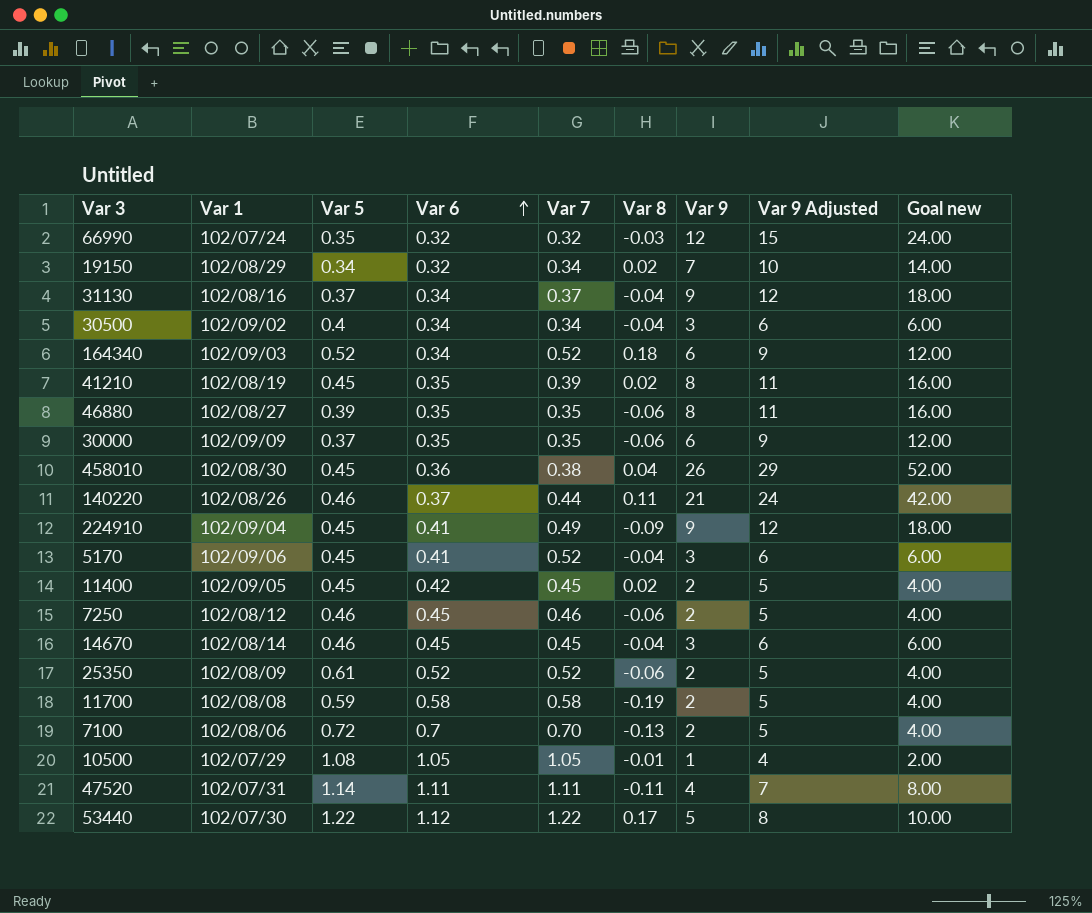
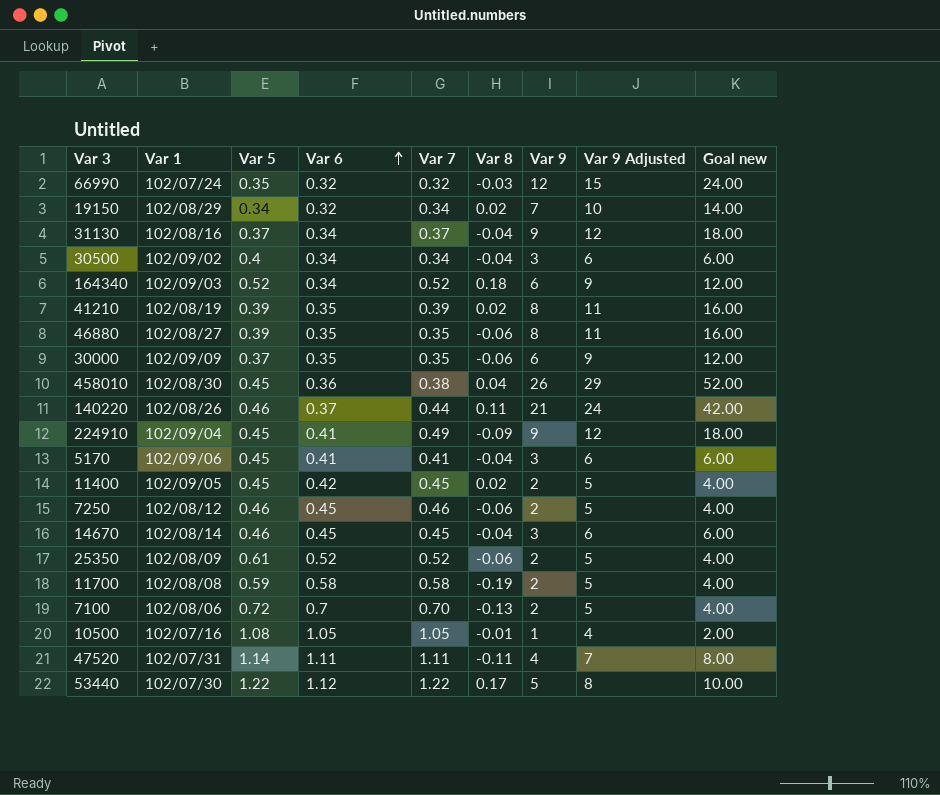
41210 | Var 5: 0.45 -> 0.39
5170 | Var 7: 0.52 -> 0.41
10500 | Var 1: 102/07/29 -> 102/07/16

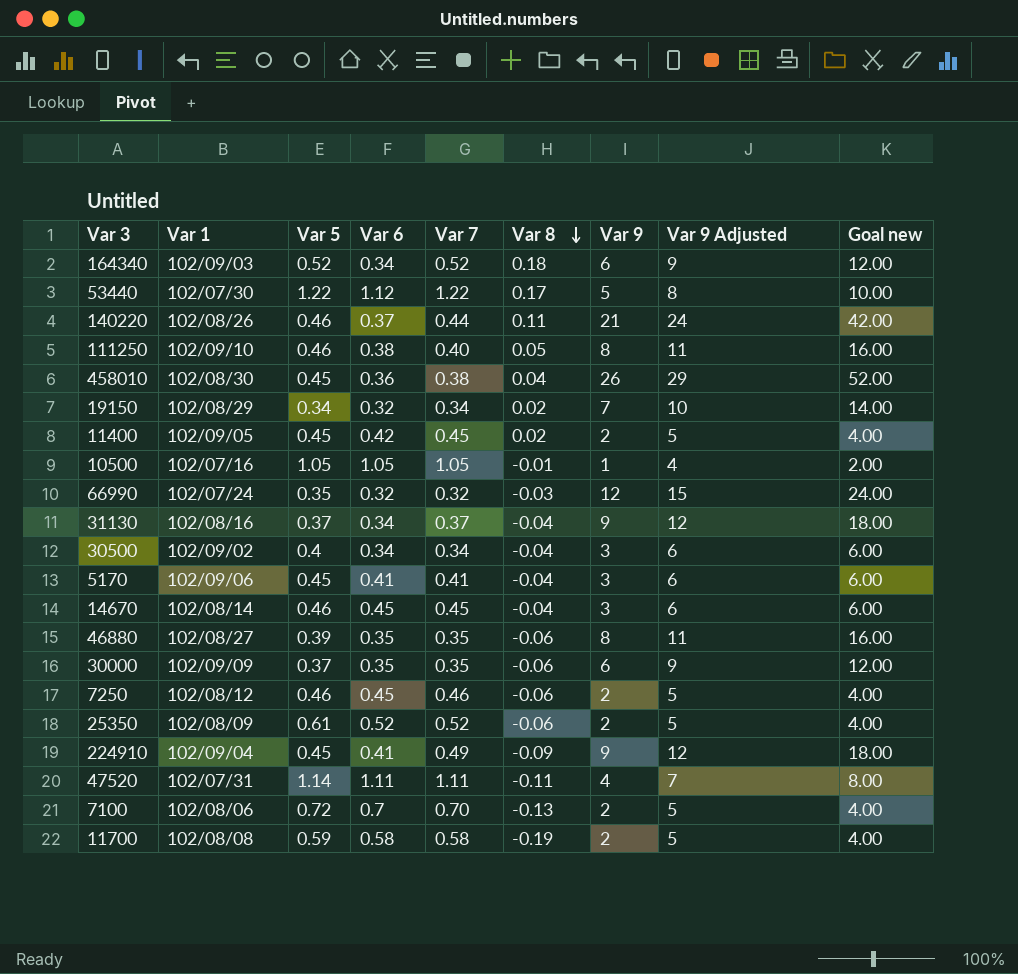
row order: Var 6 ascending -> Var 8 descending
row 41210: 102/08/19 | 0.39 | 0.35 | 0.39 | 0.02 | 8 | 11 | 16.00 -> none
row 111250: none -> 102/09/10 | 0.46 | 0.38 | 0.40 | 0.05 | 8 | 11 | 16.00
10500 | Var 5: 1.08 -> 1.05

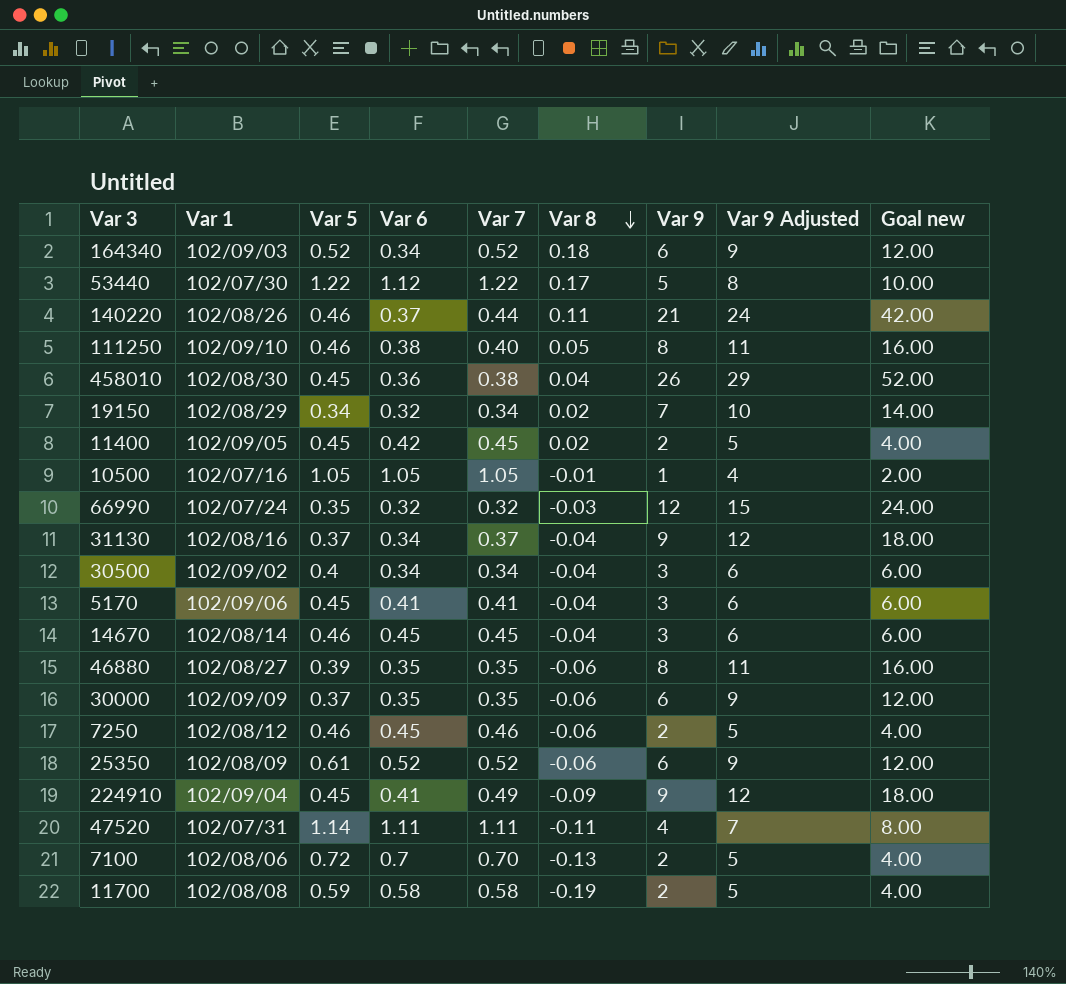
25350 | Var 9: 2 -> 6
25350 | Var 9 Adjusted: 5 -> 9
25350 | Goal new: 4.00 -> 12.00

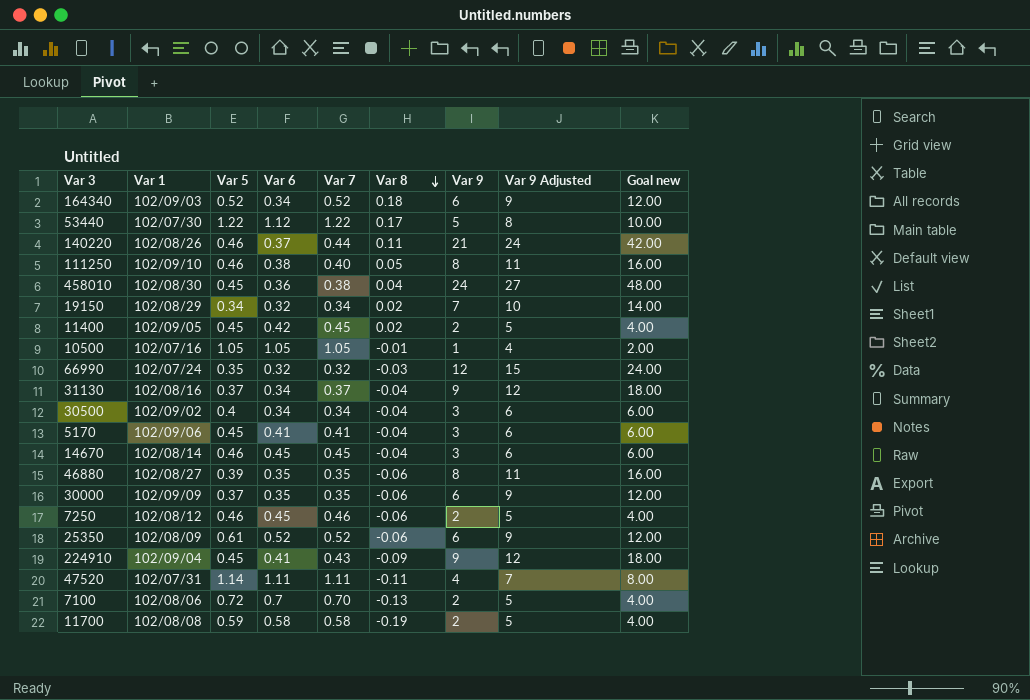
458010 | Var 9: 26 -> 24
458010 | Var 9 Adjusted: 29 -> 27
458010 | Goal new: 52.00 -> 48.00
224910 | Var 7: 0.49 -> 0.43

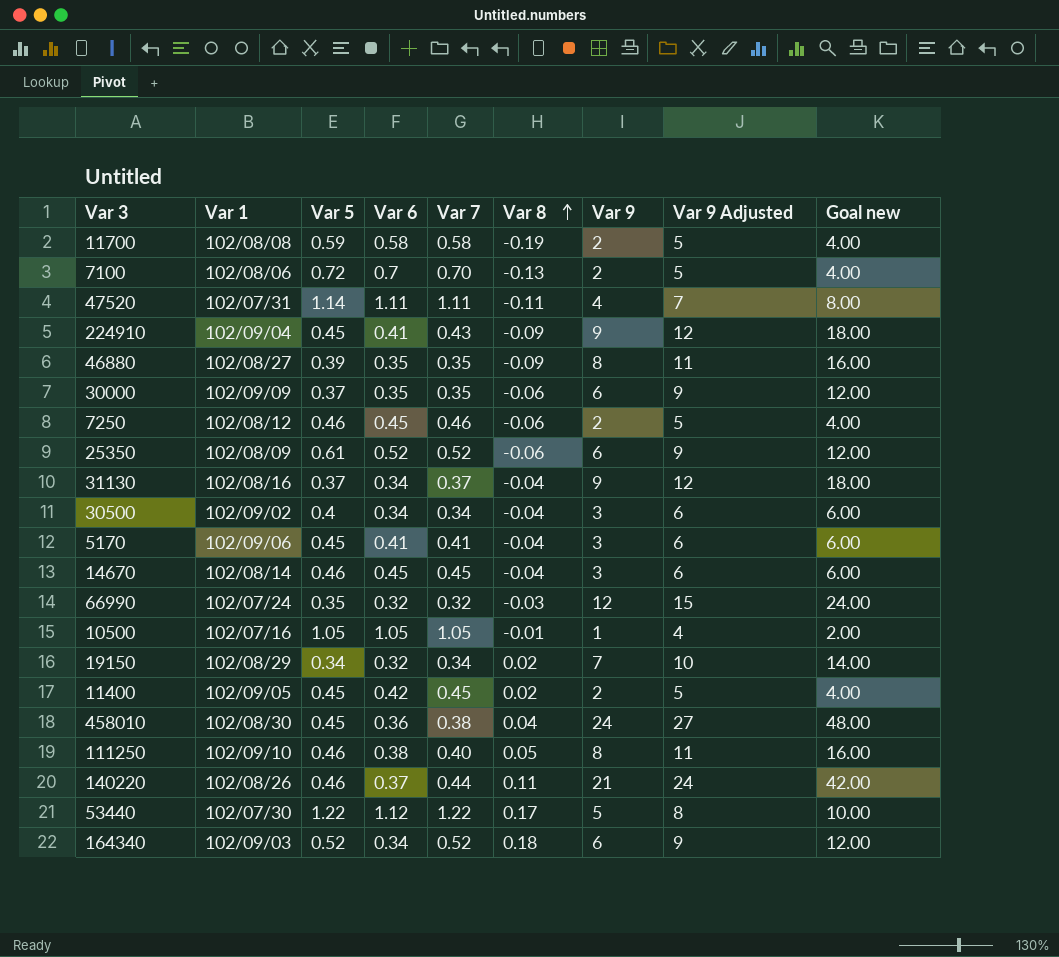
row order: Var 8 descending -> Var 8 ascending
46880 | Var 8: -0.06 -> -0.09

